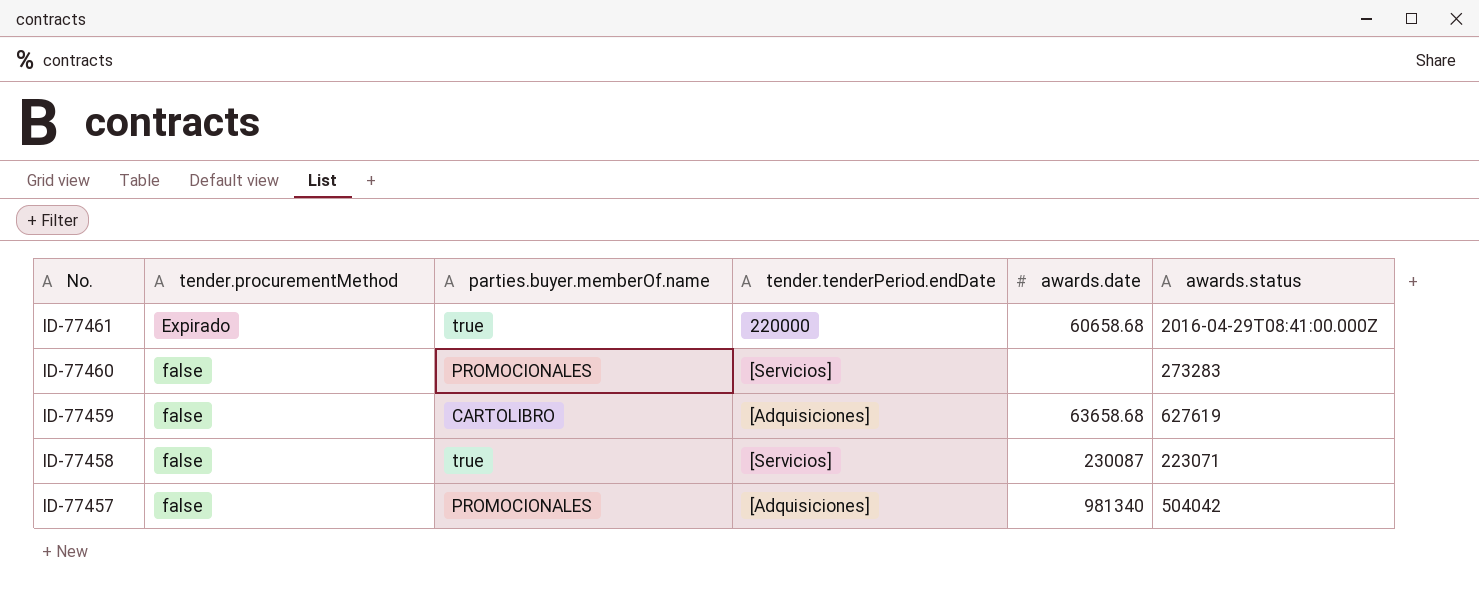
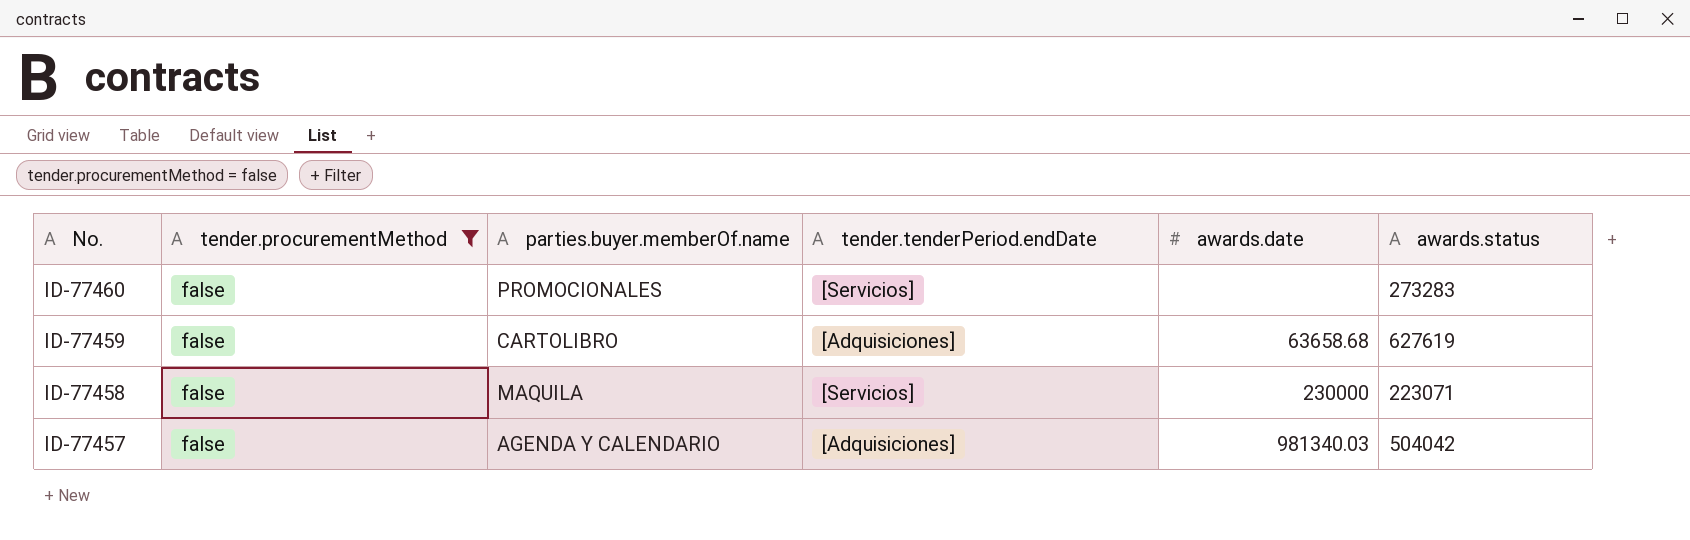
filter: none -> tender.procurementMethod = false
ID-77458 | parties.buyer.memberOf.name: true -> MAQUILA
ID-77458 | awards.date: 230087 -> 230000
ID-77457 | parties.buyer.memberOf.name: PROMOCIONALES -> AGENDA Y CALENDARIO
ID-77457 | awards.date: 981340 -> 981340.03

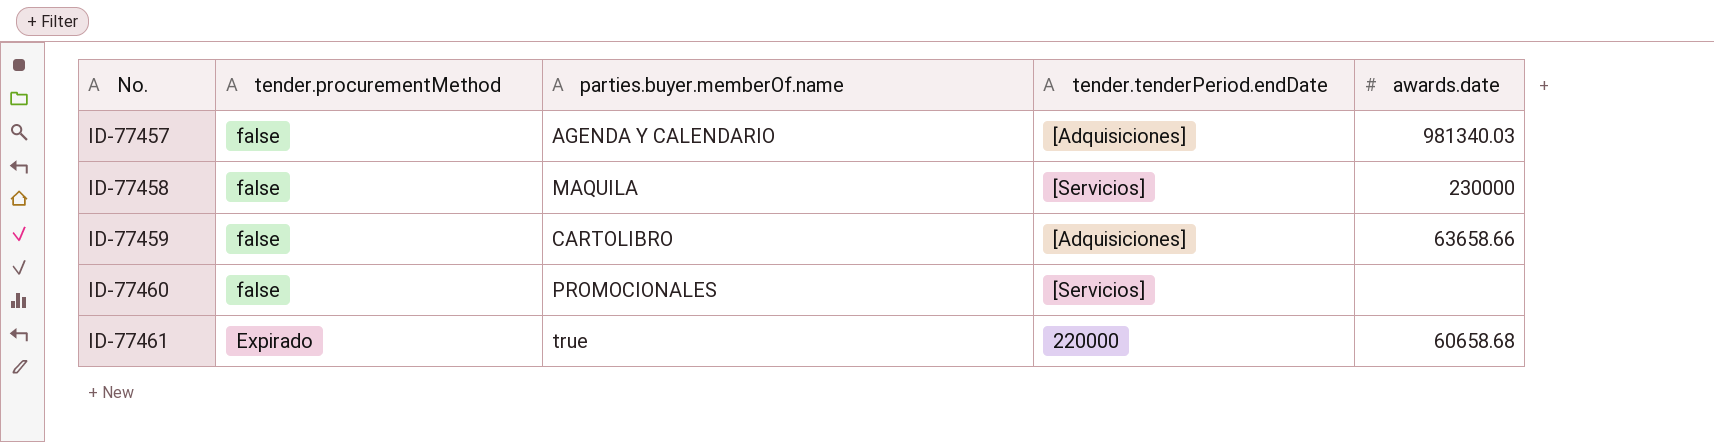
filter: tender.procurementMethod = false -> none
row order: No. descending -> No. ascending
column awards.status | position: 6 -> none
ID-77459 | awards.date: 63658.68 -> 63658.66

